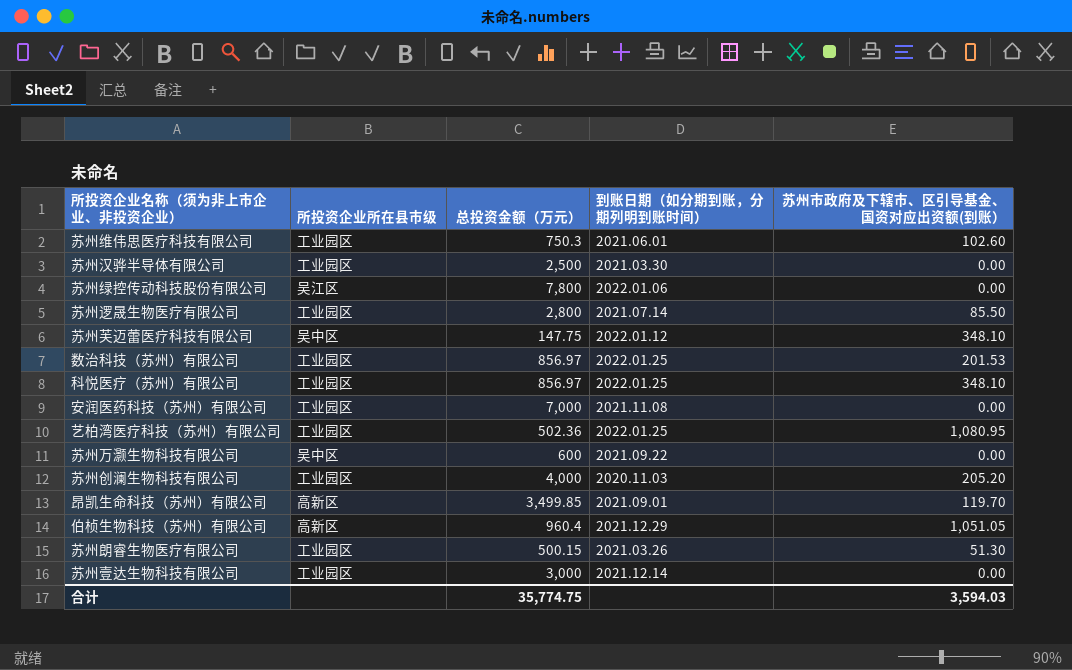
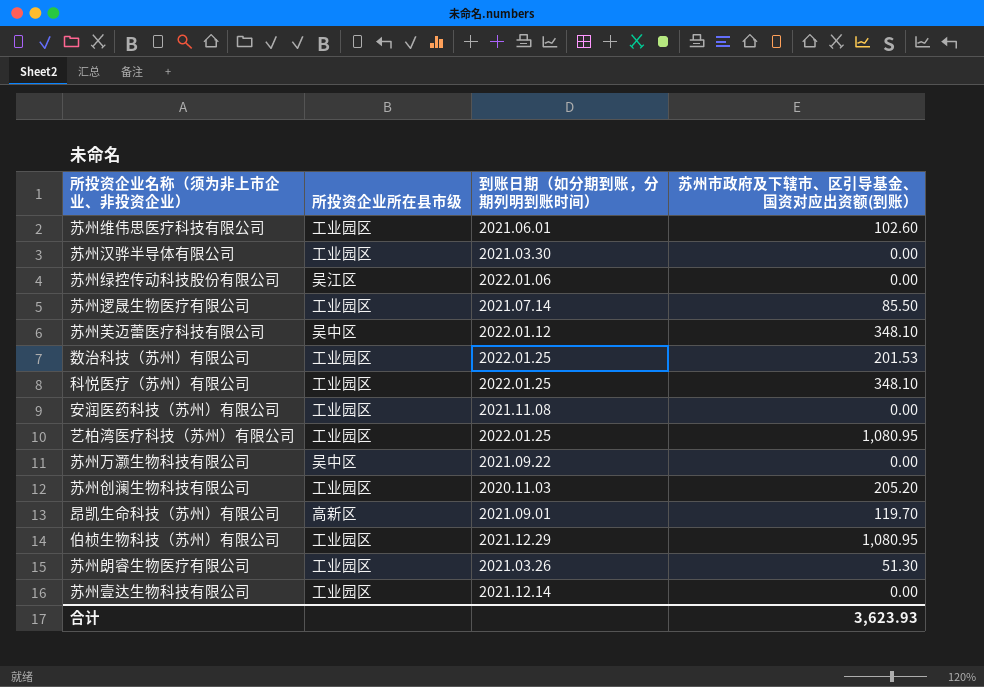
column 总投资金额（万元） | position: 3 -> none
伯桢生物科技（苏州）有限公司 | 所投资企业所在县市级: 高新区 -> 工业园区
伯桢生物科技（苏州）有限公司 | 苏州市政府及下辖市、区引导基金、国资对应出资额(到账）: 1,051.05 -> 1,080.95
合计 | 苏州市政府及下辖市、区引导基金、国资对应出资额(到账）: 3,594.03 -> 3,623.93

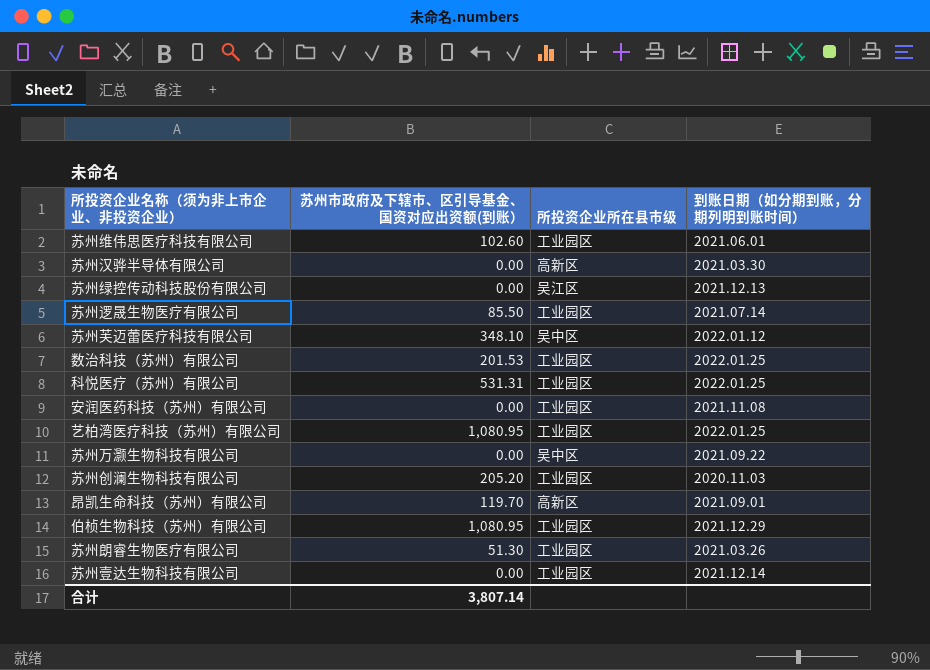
column 苏州市政府及下辖市、区引导基金、国资对应出资额(到账） | position: 4 -> 2
苏州汉骅半导体有限公司 | 所投资企业所在县市级: 工业园区 -> 高新区
苏州绿控传动科技股份有限公司 | 到账日期（如分期到账，分期列明到账时间）: 2022.01.06 -> 2021.12.13
科悦医疗（苏州）有限公司 | 苏州市政府及下辖市、区引导基金、国资对应出资额(到账）: 348.10 -> 531.31
合计 | 苏州市政府及下辖市、区引导基金、国资对应出资额(到账）: 3,623.93 -> 3,807.14

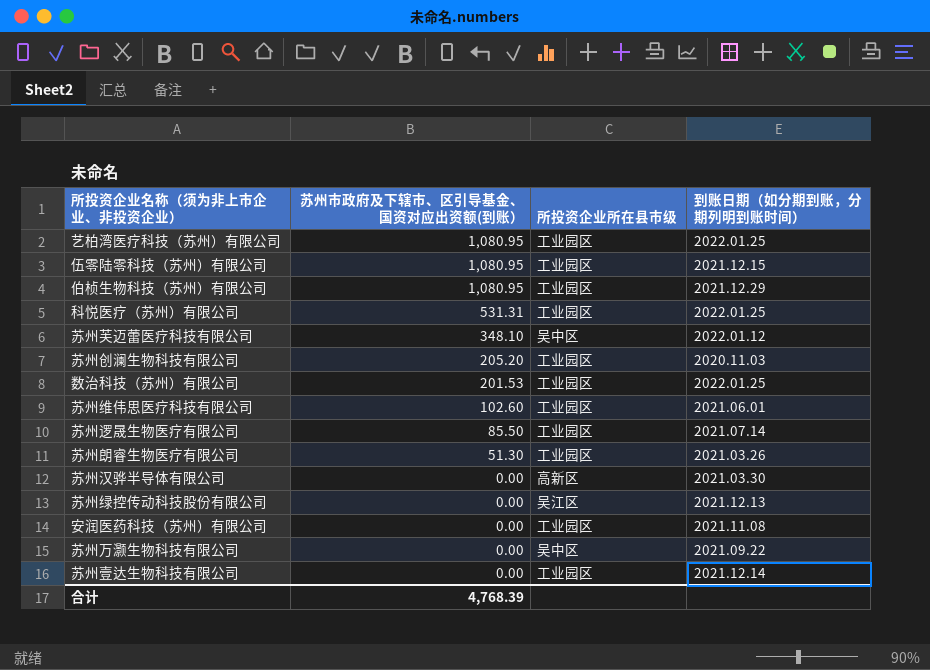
row order: none -> 苏州市政府及下辖市、区引导基金、国资对应出资额(到账） descending
row 昂凯生命科技（苏州）有限公司: 119.70 | 高新区 | 2021.09.01 -> none
row 伍零陆零科技（苏州）有限公司: none -> 1,080.95 | 工业园区 | 2021.12.15
合计 | 苏州市政府及下辖市、区引导基金、国资对应出资额(到账）: 3,807.14 -> 4,768.39

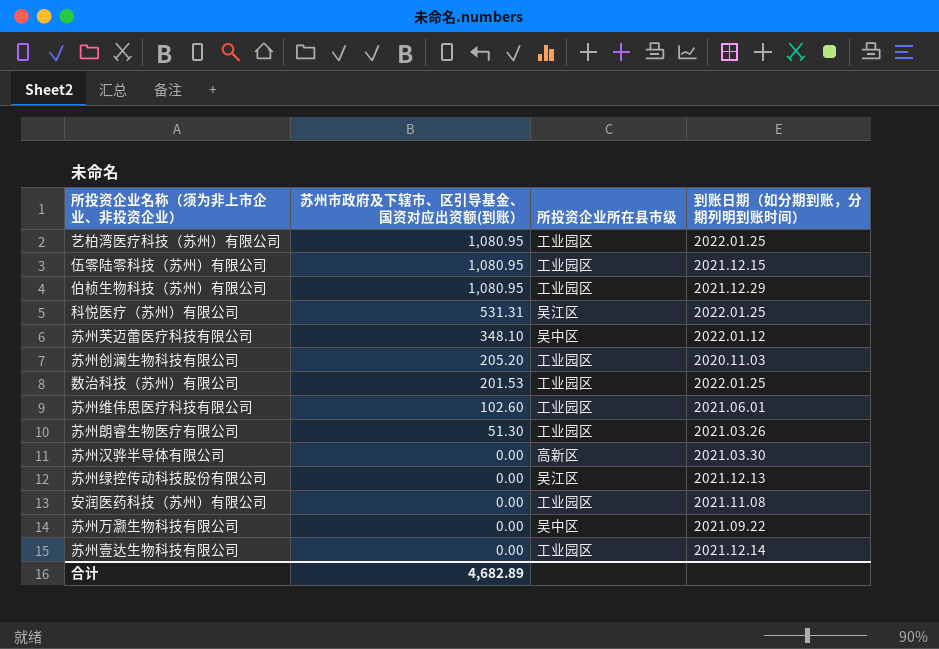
row 苏州逻晟生物医疗有限公司: 85.50 | 工业园区 | 2021.07.14 -> none
科悦医疗（苏州）有限公司 | 所投资企业所在县市级: 工业园区 -> 吴江区
合计 | 苏州市政府及下辖市、区引导基金、国资对应出资额(到账）: 4,768.39 -> 4,682.89

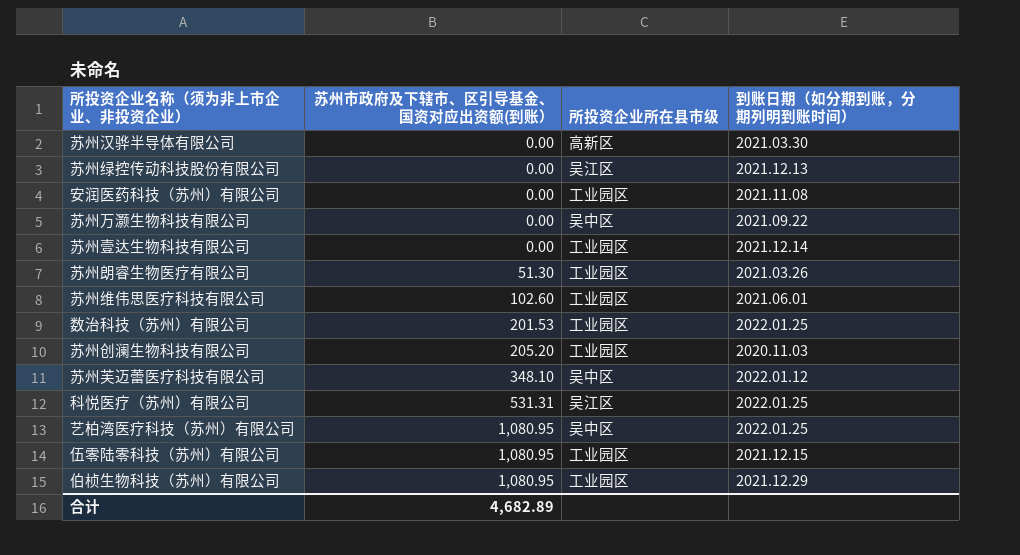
row order: 苏州市政府及下辖市、区引导基金、国资对应出资额(到账） descending -> 苏州市政府及下辖市、区引导基金、国资对应出资额(到账） ascending
艺柏湾医疗科技（苏州）有限公司 | 所投资企业所在县市级: 工业园区 -> 吴中区

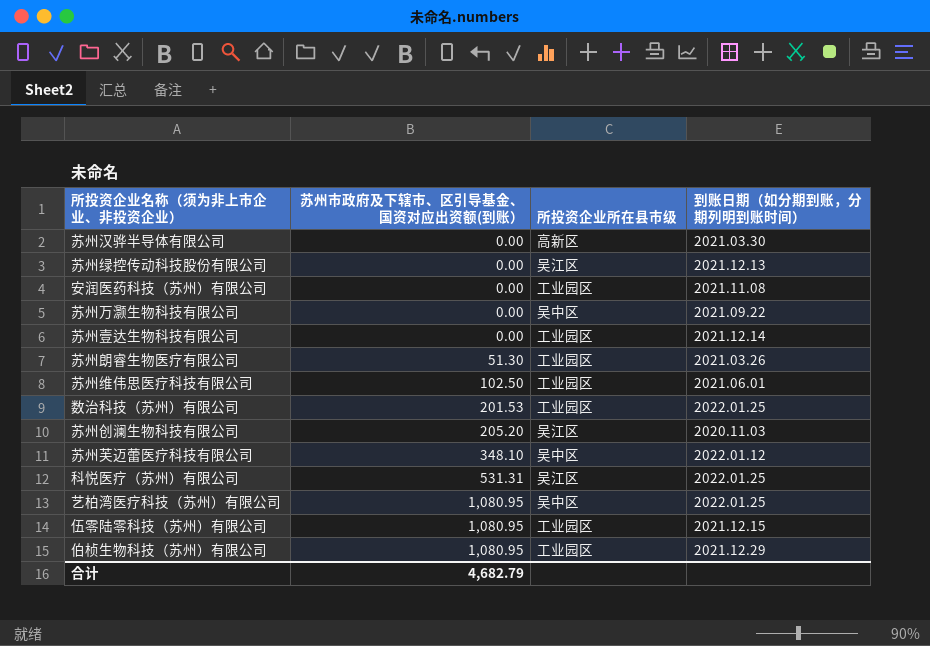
苏州维伟思医疗科技有限公司 | 苏州市政府及下辖市、区引导基金、国资对应出资额(到账）: 102.60 -> 102.50
苏州创澜生物科技有限公司 | 所投资企业所在县市级: 工业园区 -> 吴江区
合计 | 苏州市政府及下辖市、区引导基金、国资对应出资额(到账）: 4,682.89 -> 4,682.79

